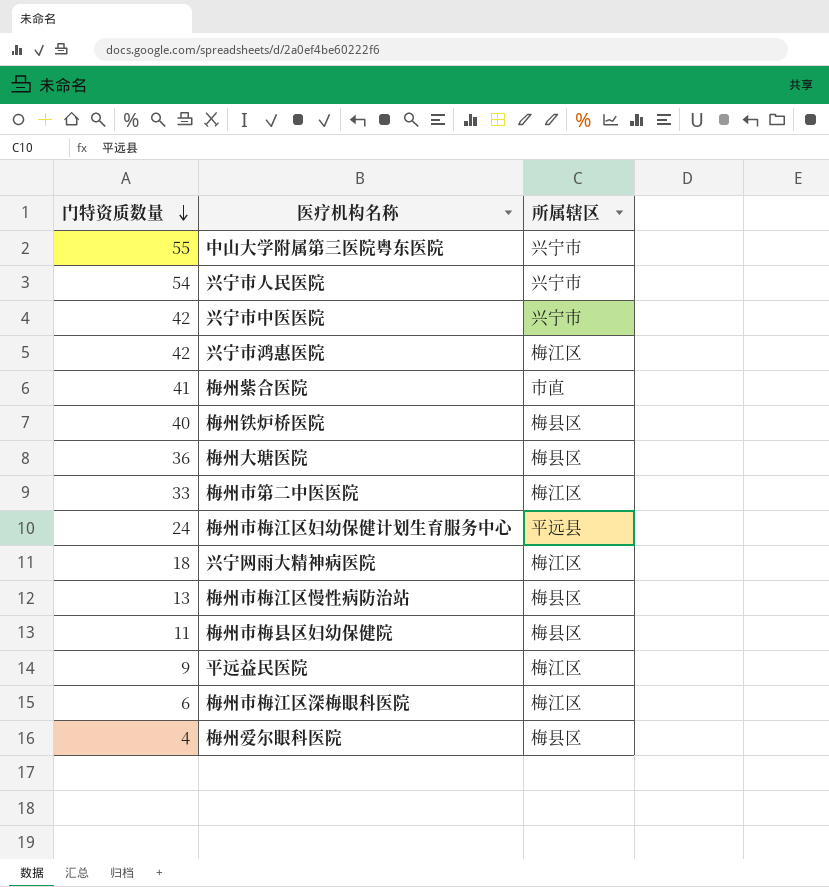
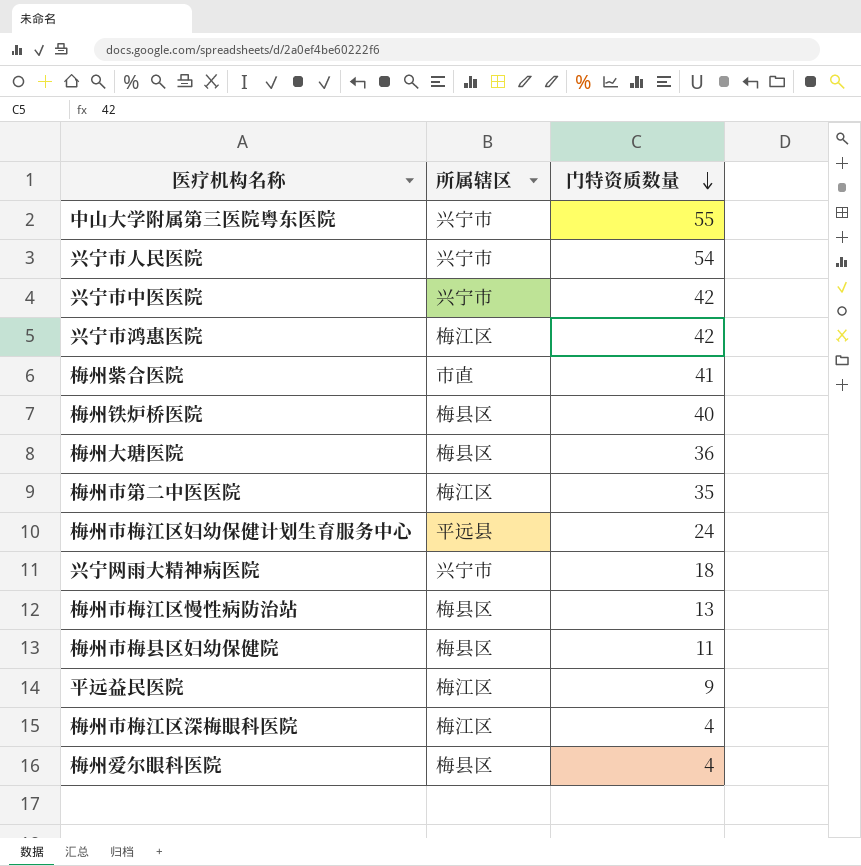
column 门特资质数量 | position: 1 -> 3
梅州市第二中医医院 | 门特资质数量: 33 -> 35
兴宁网雨大精神病医院 | 所属辖区: 梅江区 -> 兴宁市
梅州市梅江区深梅眼科医院 | 门特资质数量: 6 -> 4

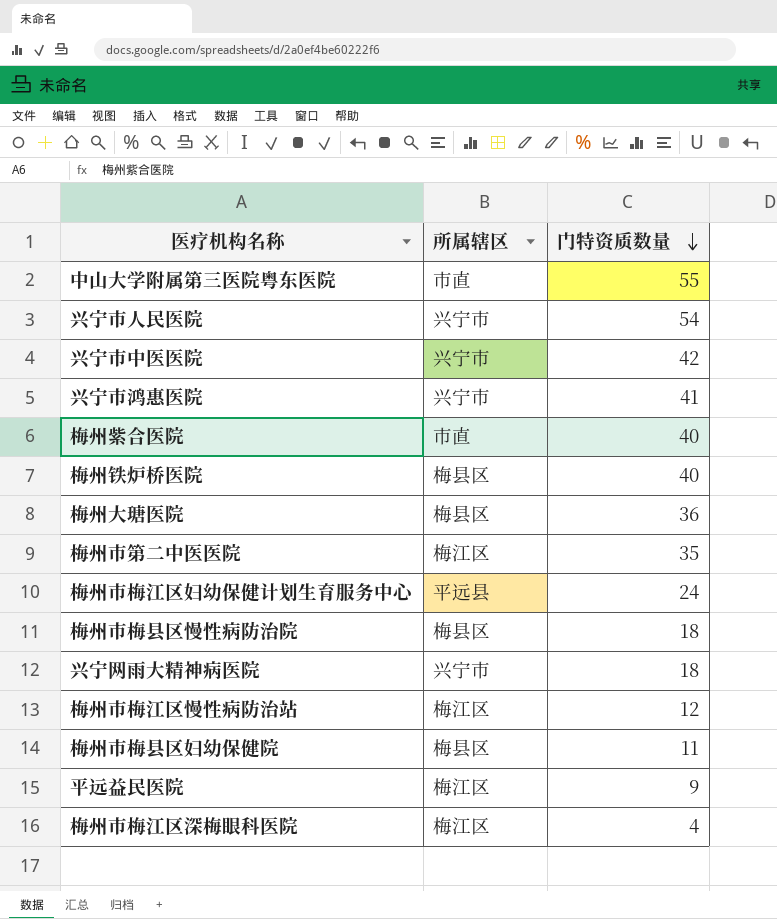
row 梅州爱尔眼科医院: 梅县区 | 4 -> none
中山大学附属第三医院粤东医院 | 所属辖区: 兴宁市 -> 市直
兴宁市鸿惠医院 | 所属辖区: 梅江区 -> 兴宁市
兴宁市鸿惠医院 | 门特资质数量: 42 -> 41
梅州紫合医院 | 门特资质数量: 41 -> 40
row 梅州市梅县区慢性病防治院: none -> 梅县区 | 18
梅州市梅江区慢性病防治站 | 所属辖区: 梅县区 -> 梅江区
梅州市梅江区慢性病防治站 | 门特资质数量: 13 -> 12

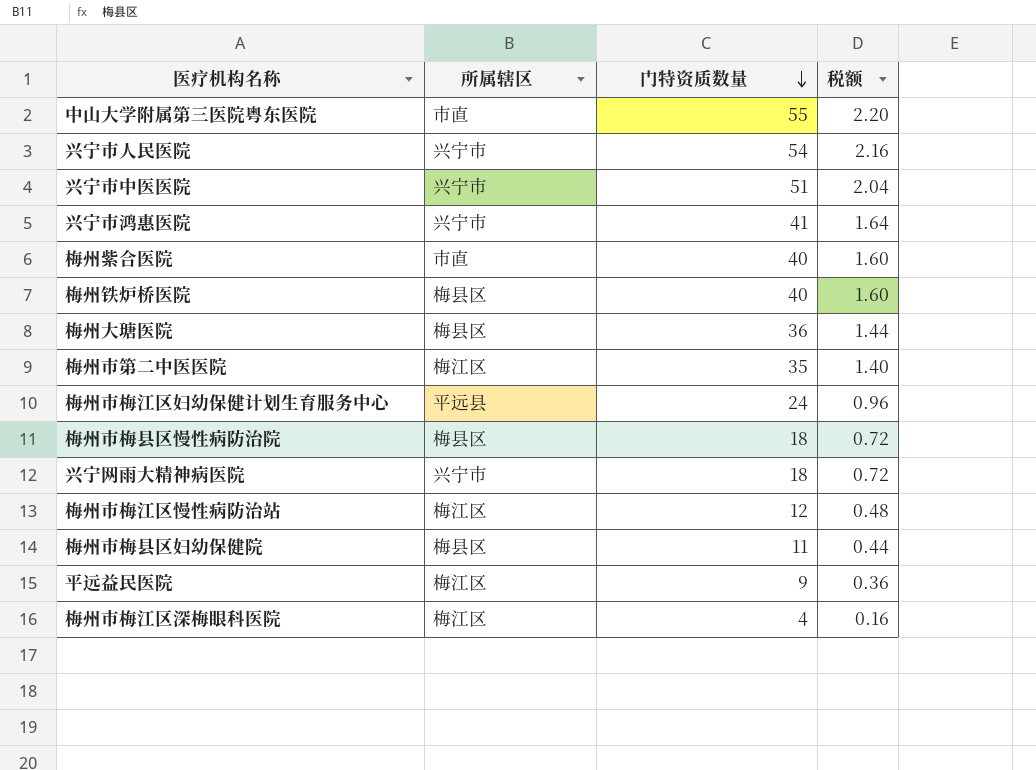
column 税额 | formula: none -> [门特资质数量] * 0.04
兴宁市中医医院 | 门特资质数量: 42 -> 51

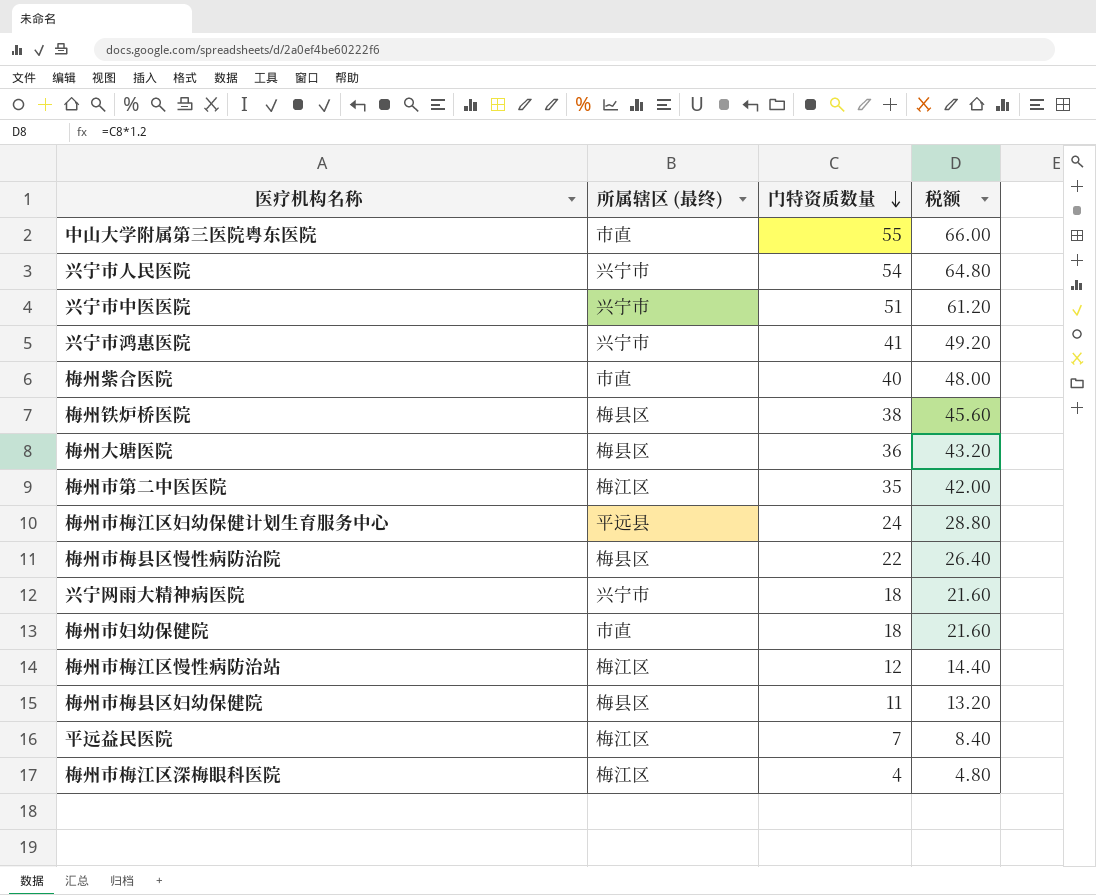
column name: 所属辖区 -> 所属辖区 (最终)
column 税额 | formula: [门特资质数量] * 0.04 -> [门特资质数量] * 1.2
梅州铁炉桥医院 | 门特资质数量: 40 -> 38
梅州市梅县区慢性病防治院 | 门特资质数量: 18 -> 22
row 梅州市妇幼保健院: none -> 市直 | 18 | 21.60
平远益民医院 | 门特资质数量: 9 -> 7

